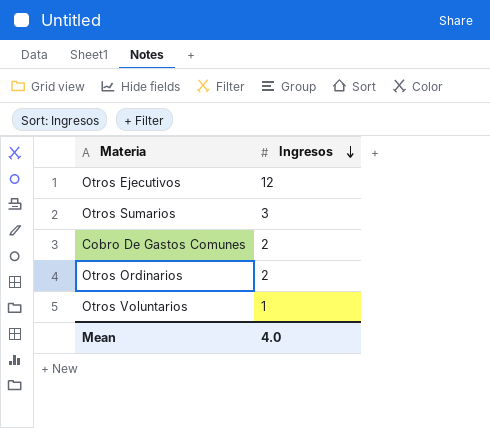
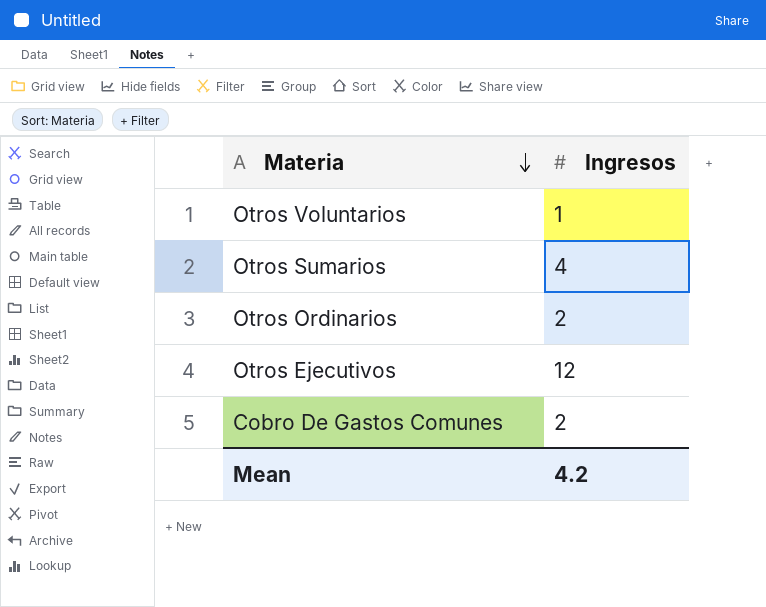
row order: Ingresos descending -> Materia descending
Otros Sumarios | Ingresos: 3 -> 4
Mean | Ingresos: 4.0 -> 4.2

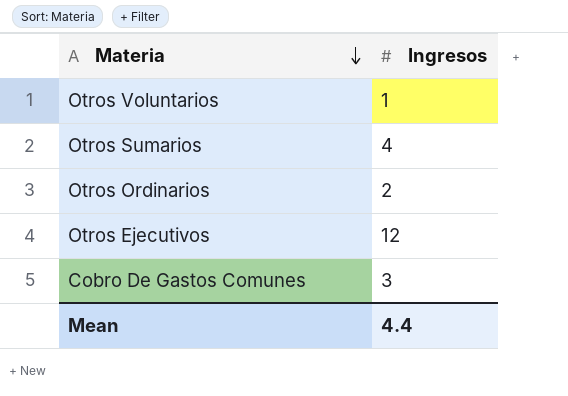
Cobro De Gastos Comunes | Ingresos: 2 -> 3
Mean | Ingresos: 4.2 -> 4.4

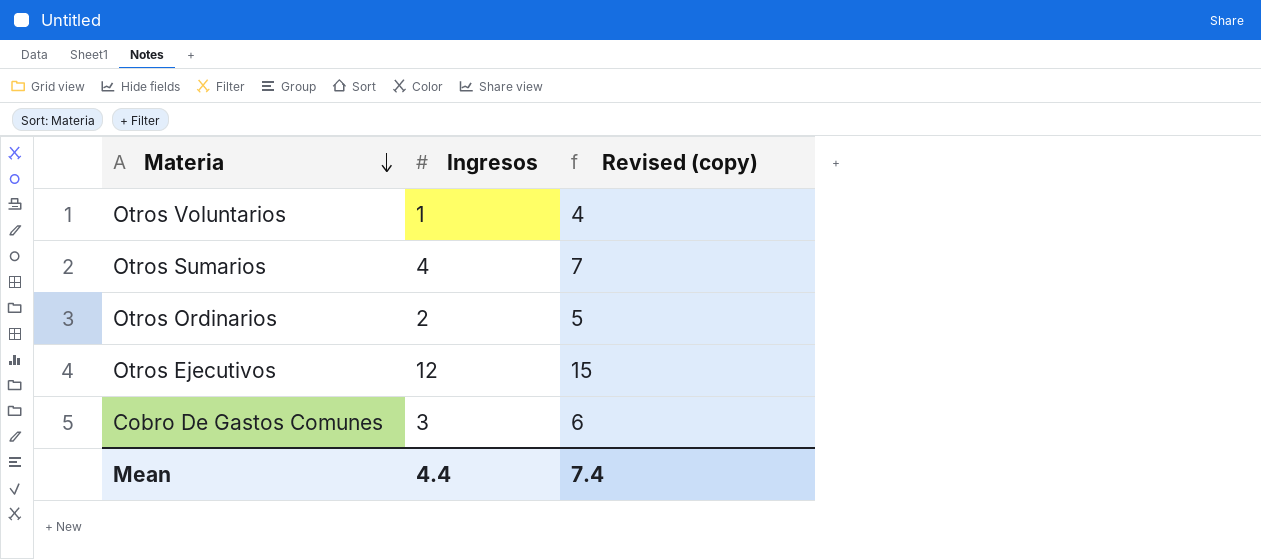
column Revised (copy) | formula: none -> [Ingresos] + 3

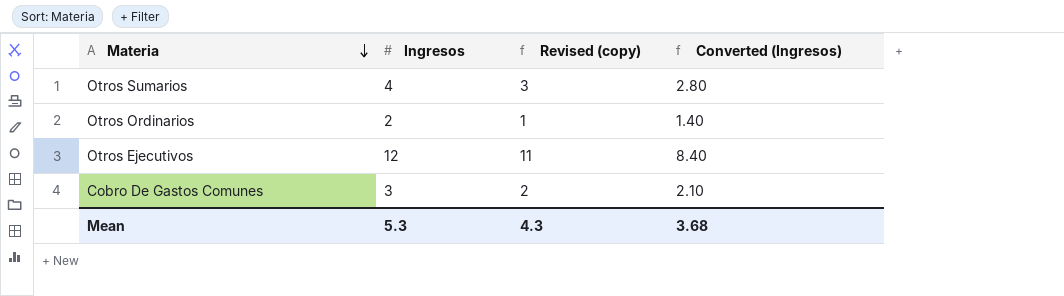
column Revised (copy) | formula: [Ingresos] + 3 -> [Ingresos] - 1
column Converted (Ingresos) | formula: none -> [Ingresos] * 0.7
row Otros Voluntarios: 1 | 4 -> none
Mean | Ingresos: 4.4 -> 5.3
Mean | Revised (copy): 7.4 -> 4.3

